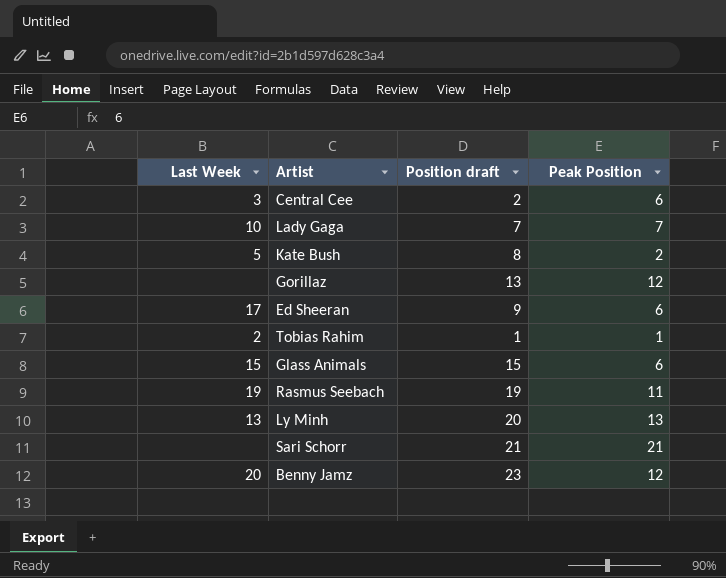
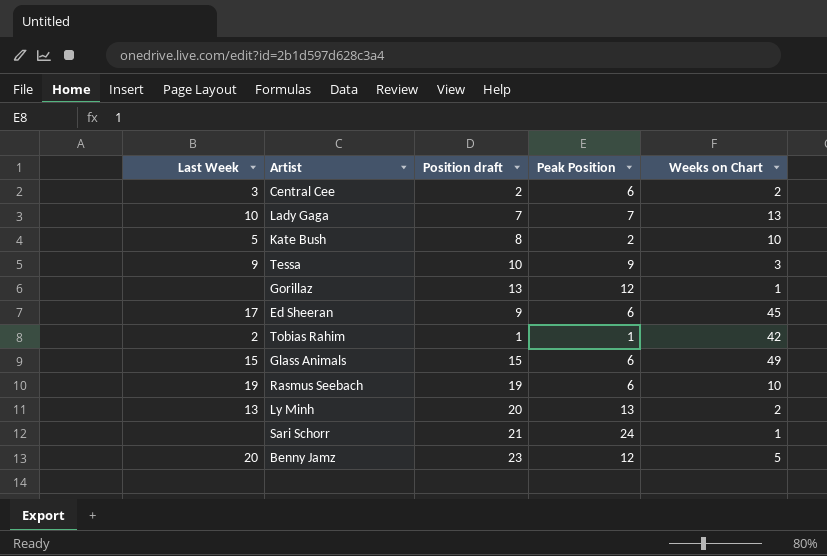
column Weeks on Chart | position: none -> 5
row Tessa: none -> 9 | 10 | 9 | 3
Rasmus Seebach | Peak Position: 11 -> 6
Sari Schorr | Peak Position: 21 -> 24

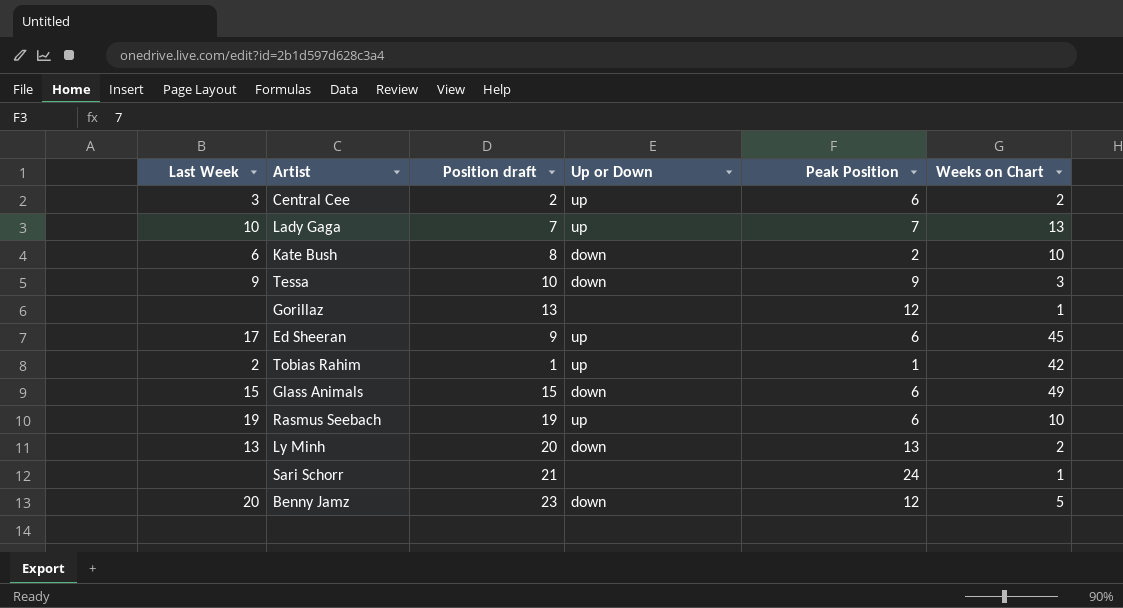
column Up or Down | position: none -> 4
Kate Bush | Last Week: 5 -> 6

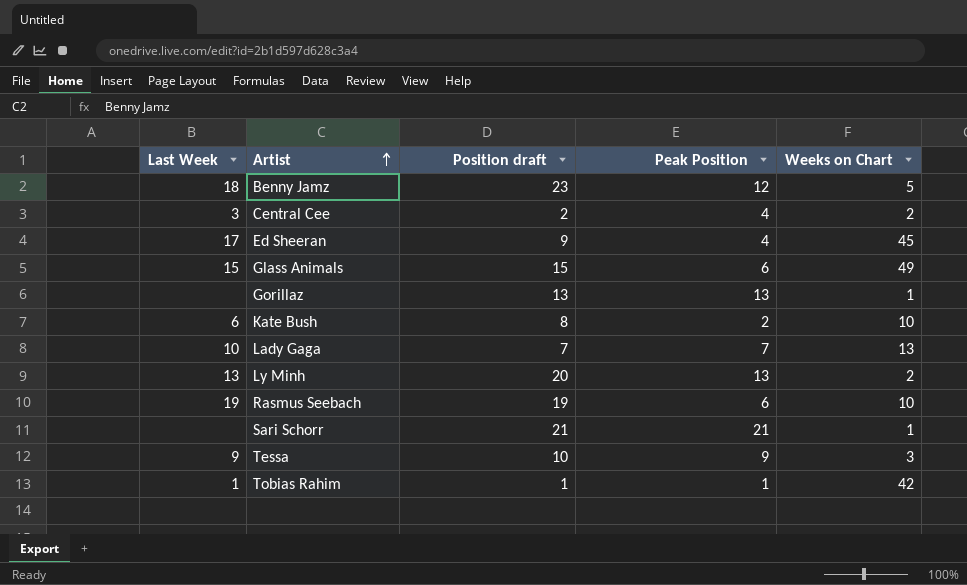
row order: none -> Artist ascending
column Up or Down | position: 4 -> none
Benny Jamz | Last Week: 20 -> 18
Central Cee | Peak Position: 6 -> 4
Ed Sheeran | Peak Position: 6 -> 4
Gorillaz | Peak Position: 12 -> 13
Sari Schorr | Peak Position: 24 -> 21
Tobias Rahim | Last Week: 2 -> 1

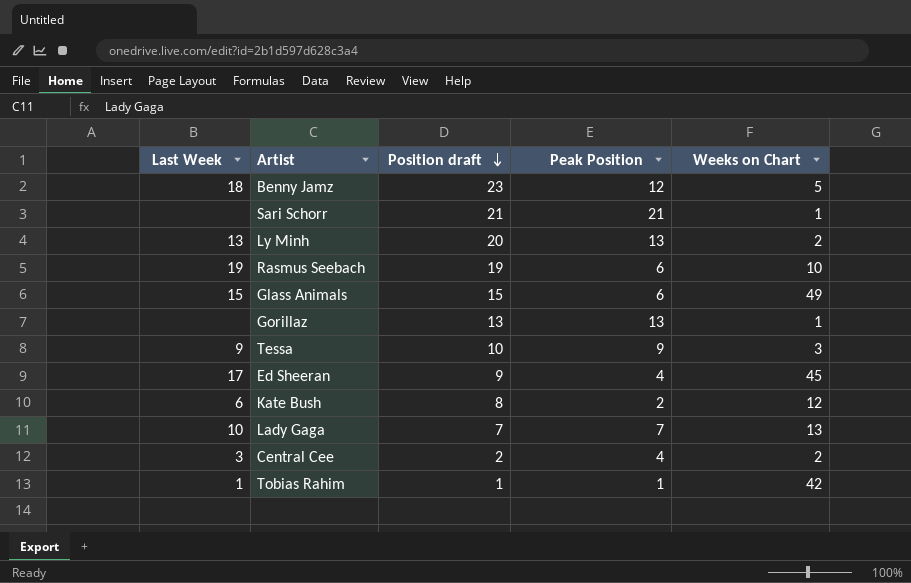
row order: Artist ascending -> Position draft descending
Kate Bush | Weeks on Chart: 10 -> 12

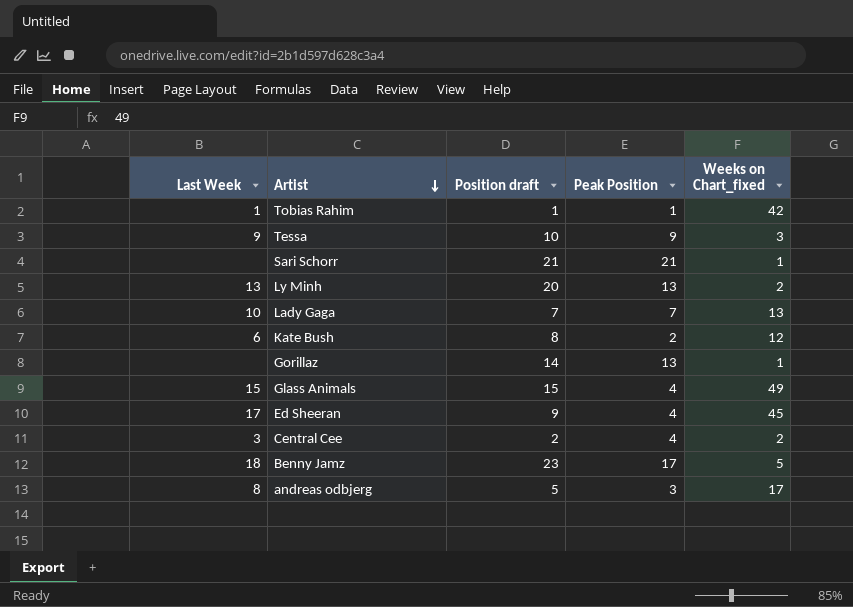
row order: Position draft descending -> Artist descending
column name: Weeks on Chart -> Weeks on Chart_fixed
row Rasmus Seebach: 19 | 19 | 6 | 10 -> none
Gorillaz | Position draft: 13 -> 14
Glass Animals | Peak Position: 6 -> 4
Benny Jamz | Peak Position: 12 -> 17
row andreas odbjerg: none -> 8 | 5 | 3 | 17

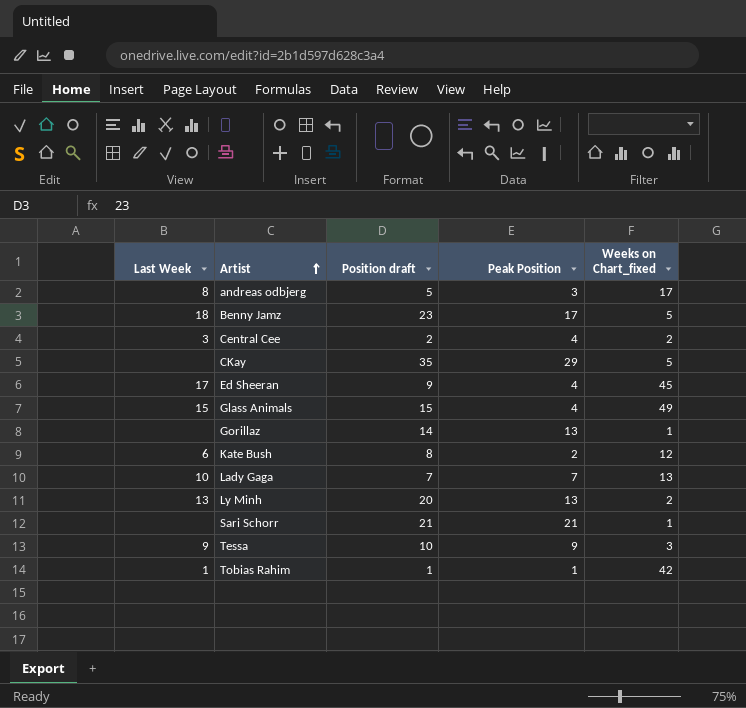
row order: Artist descending -> Artist ascending
row CKay: none -> none | 35 | 29 | 5

